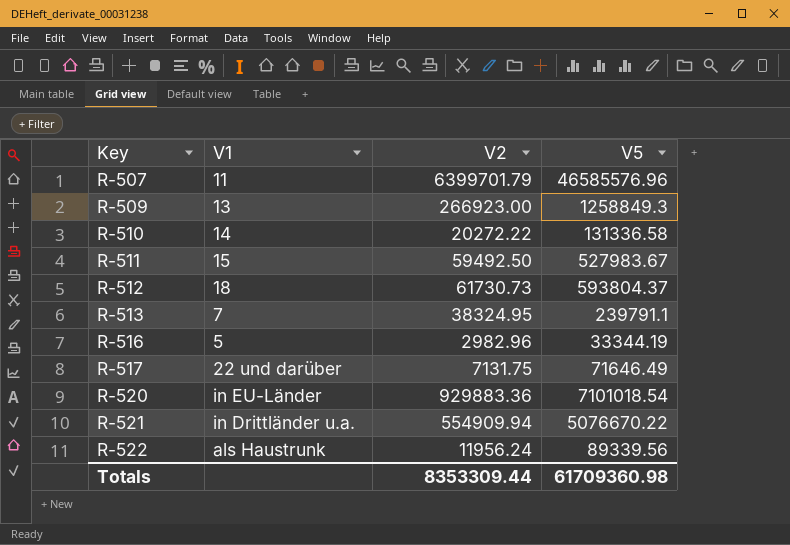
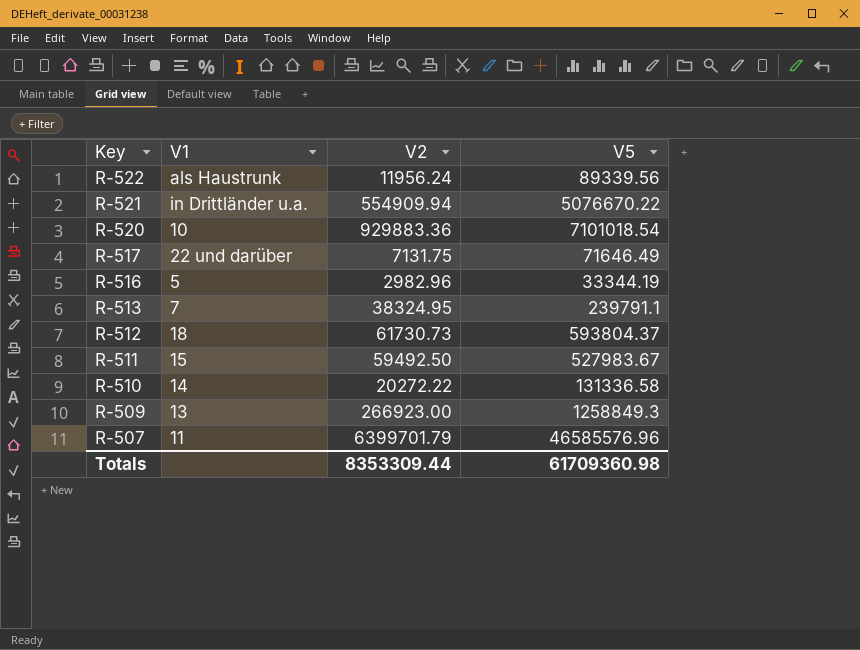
row order: Key ascending -> Key descending
R-520 | V1: in EU-Länder -> 10

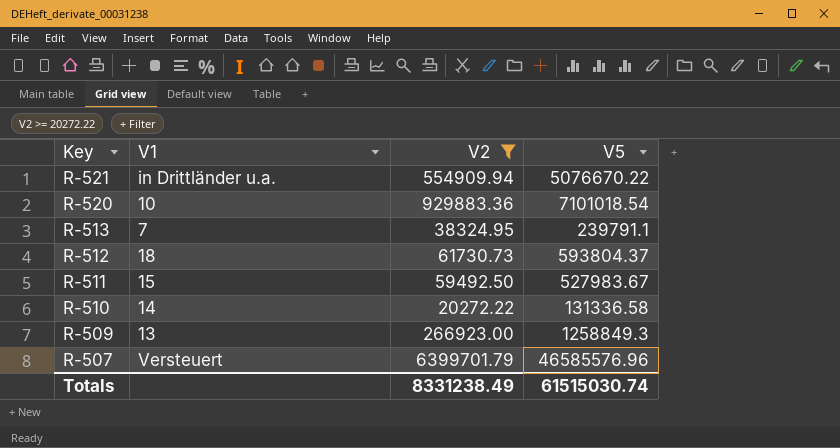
filter: none -> V2 >= 20272.22
R-507 | V1: 11 -> Versteuert
Totals | V2: 8353309.44 -> 8331238.49
Totals | V5: 61709360.98 -> 61515030.74

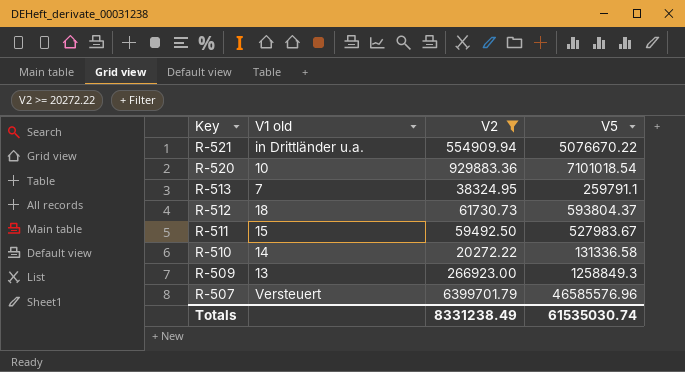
column name: V1 -> V1 old
R-513 | V5: 239791.1 -> 259791.1
Totals | V5: 61515030.74 -> 61535030.74

